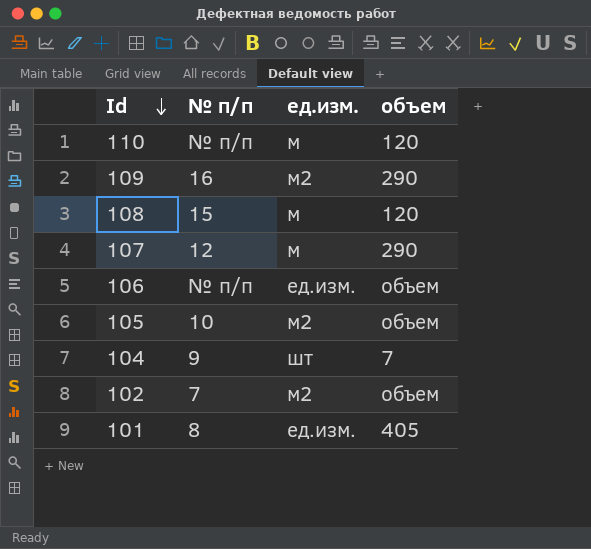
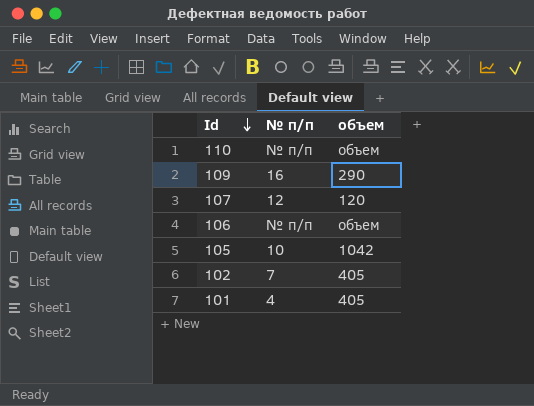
column ед.изм. | position: 3 -> none
row 108: 15 | м | 120 -> none
row 104: 9 | шт | 7 -> none
110 | объем: 120 -> объем
107 | объем: 290 -> 120
105 | объем: объем -> 1042
102 | объем: объем -> 405
101 | № п/п: 8 -> 4

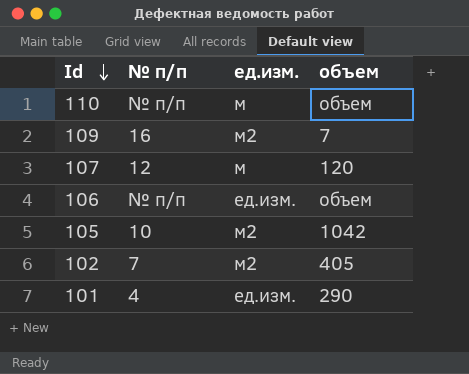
column ед.изм. | position: none -> 3
109 | объем: 290 -> 7
101 | объем: 405 -> 290

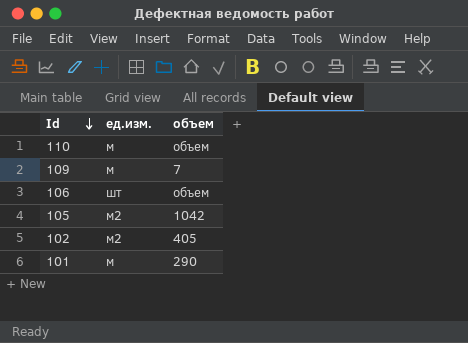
column № п/п | position: 2 -> none
row 107: 12 | м | 120 -> none
109 | ед.изм.: м2 -> м
106 | ед.изм.: ед.изм. -> шт
101 | ед.изм.: ед.изм. -> м

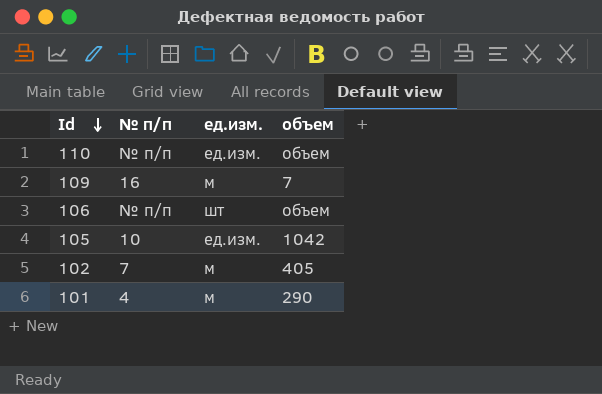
column № п/п | position: none -> 2
110 | ед.изм.: м -> ед.изм.
105 | ед.изм.: м2 -> ед.изм.
102 | ед.изм.: м2 -> м

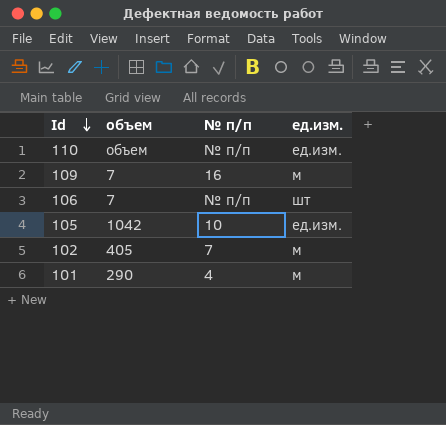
column объем | position: 4 -> 2
106 | объем: объем -> 7

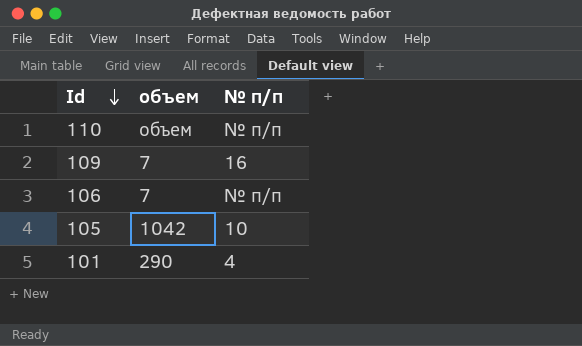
column ед.изм. | position: 4 -> none
row 102: 405 | 7 | м -> none

